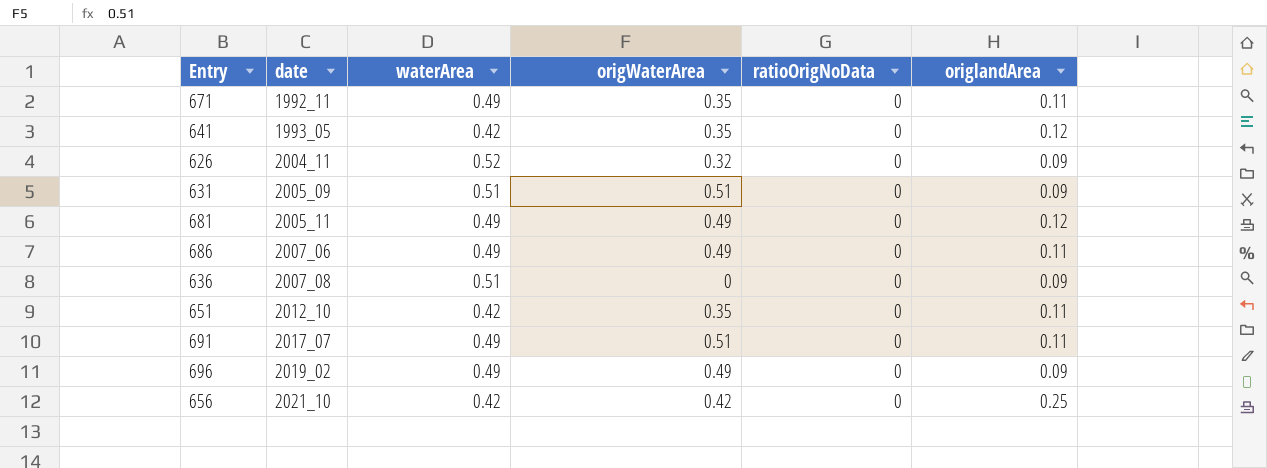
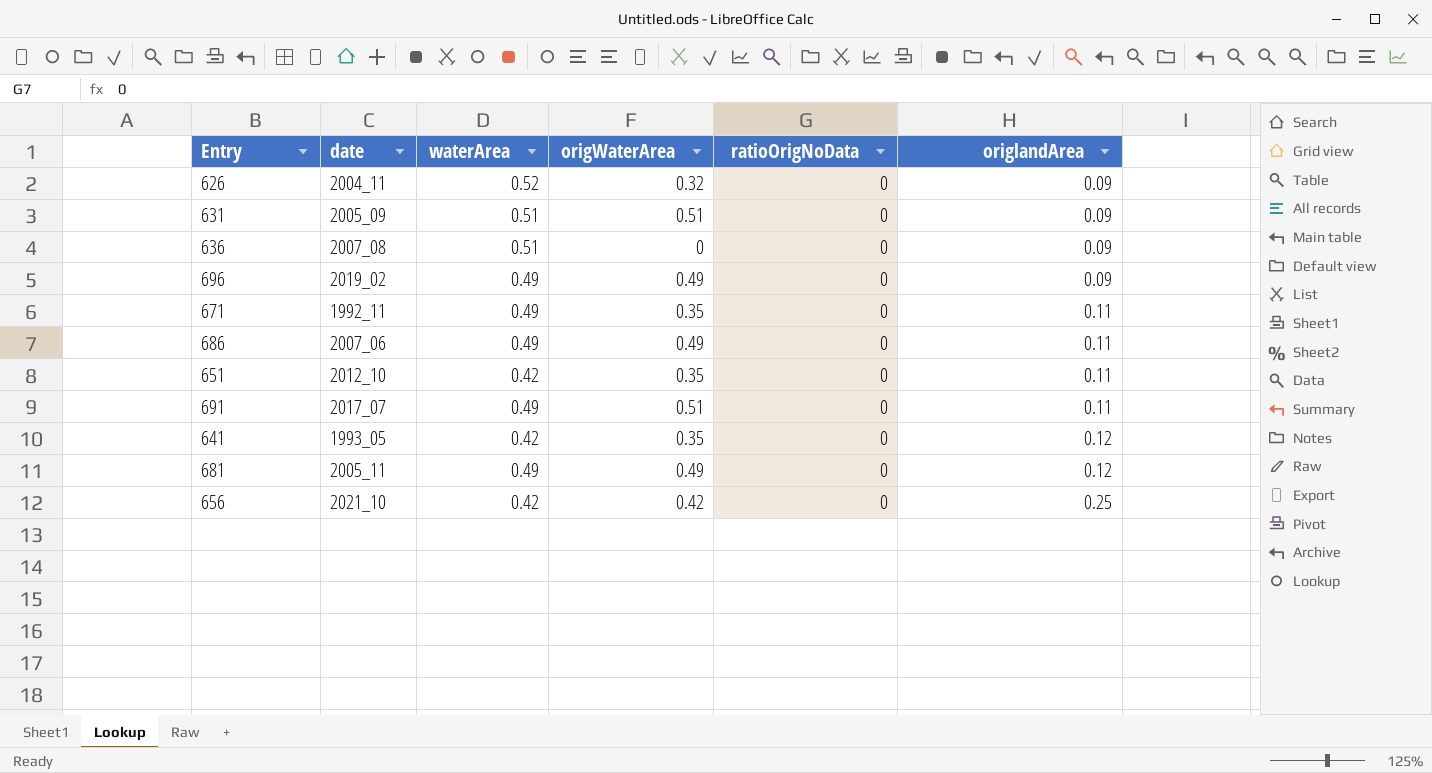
row order: date ascending -> origlandArea ascending

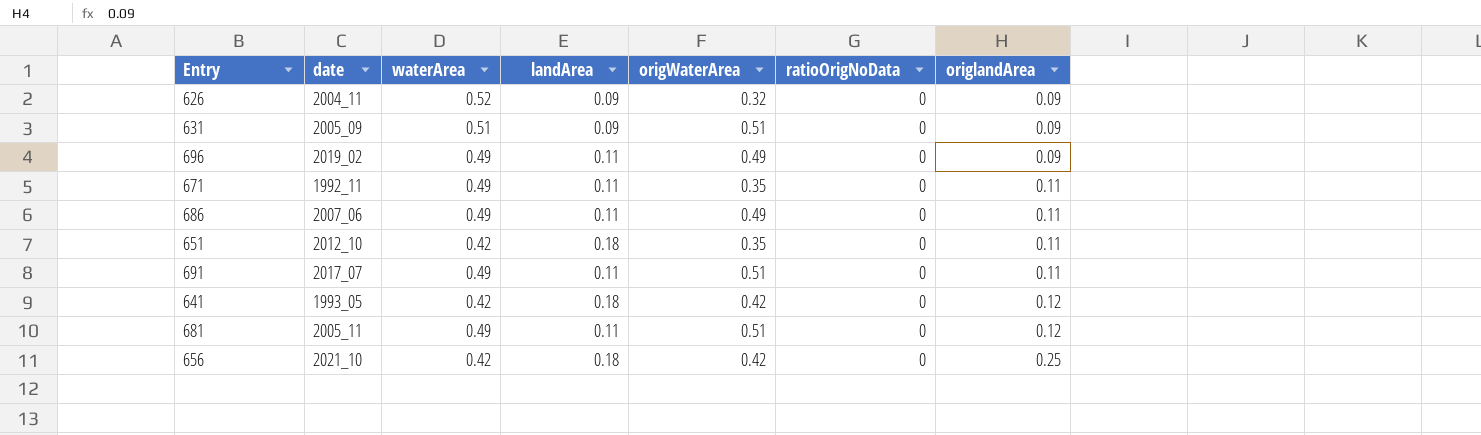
column landArea | position: none -> 4
row 636: 2007_08 | 0.51 | 0 | 0 | 0.09 -> none
641 | origWaterArea: 0.35 -> 0.42
681 | origWaterArea: 0.49 -> 0.51

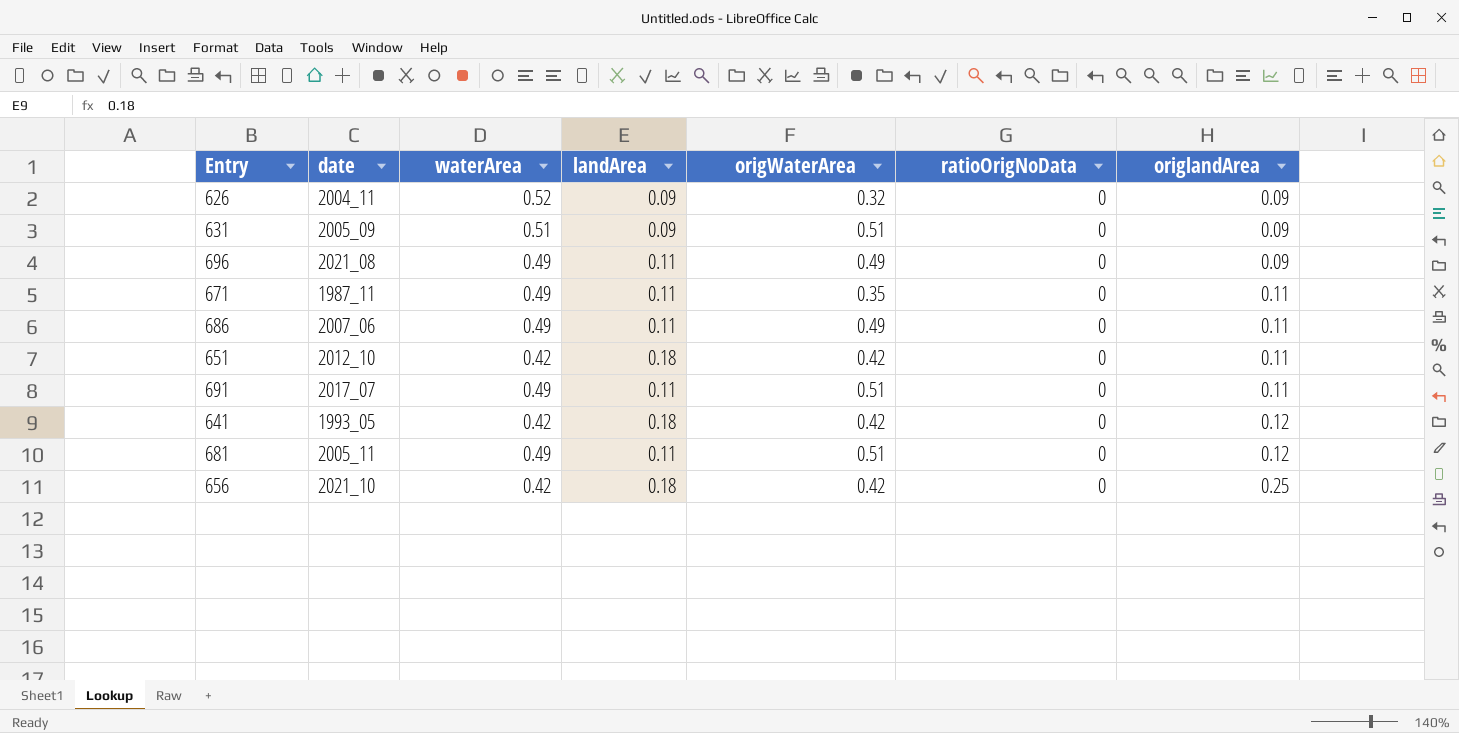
696 | date: 2019_02 -> 2021_08
671 | date: 1992_11 -> 1987_11
651 | origWaterArea: 0.35 -> 0.42

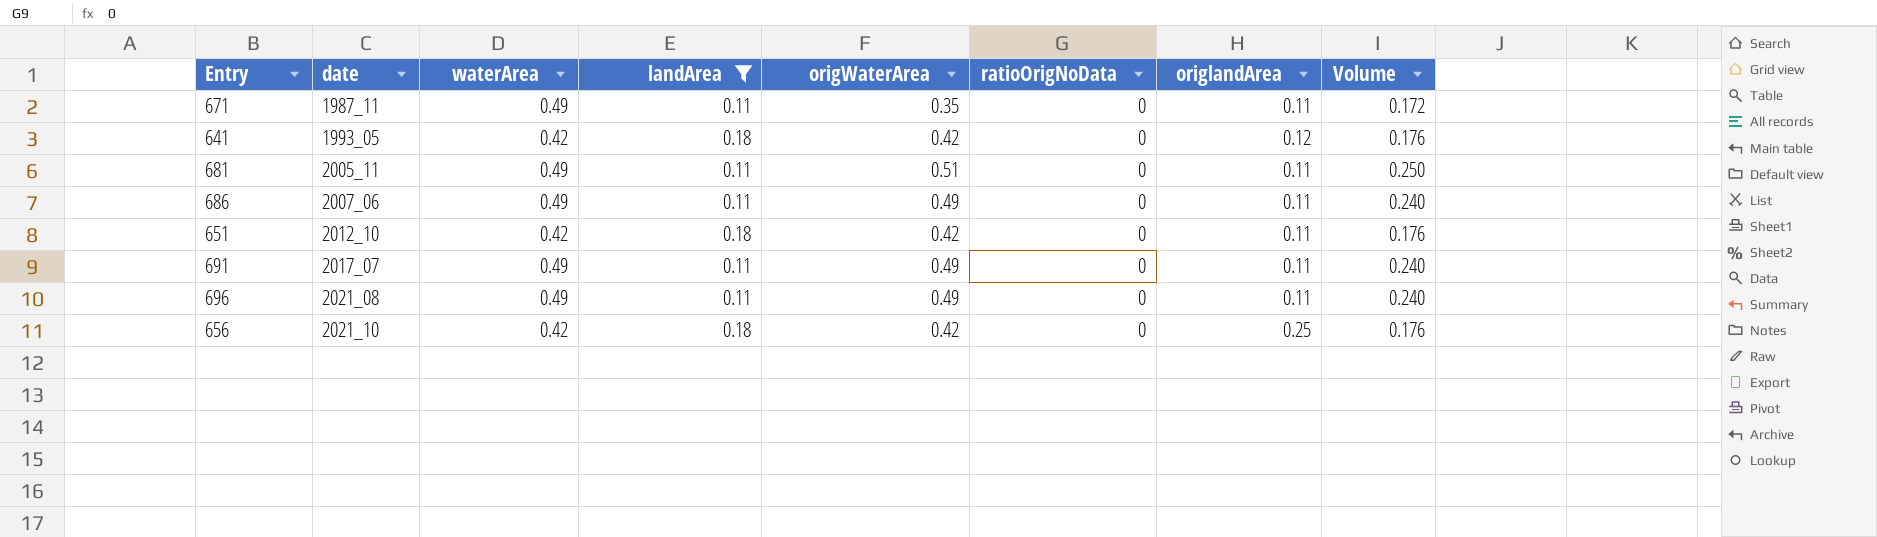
filter: none -> landArea != 0.09
row order: origlandArea ascending -> date ascending
column Volume | formula: none -> [waterArea] * [origWaterArea]
681 | origlandArea: 0.12 -> 0.11
691 | origWaterArea: 0.51 -> 0.49
696 | origlandArea: 0.09 -> 0.11

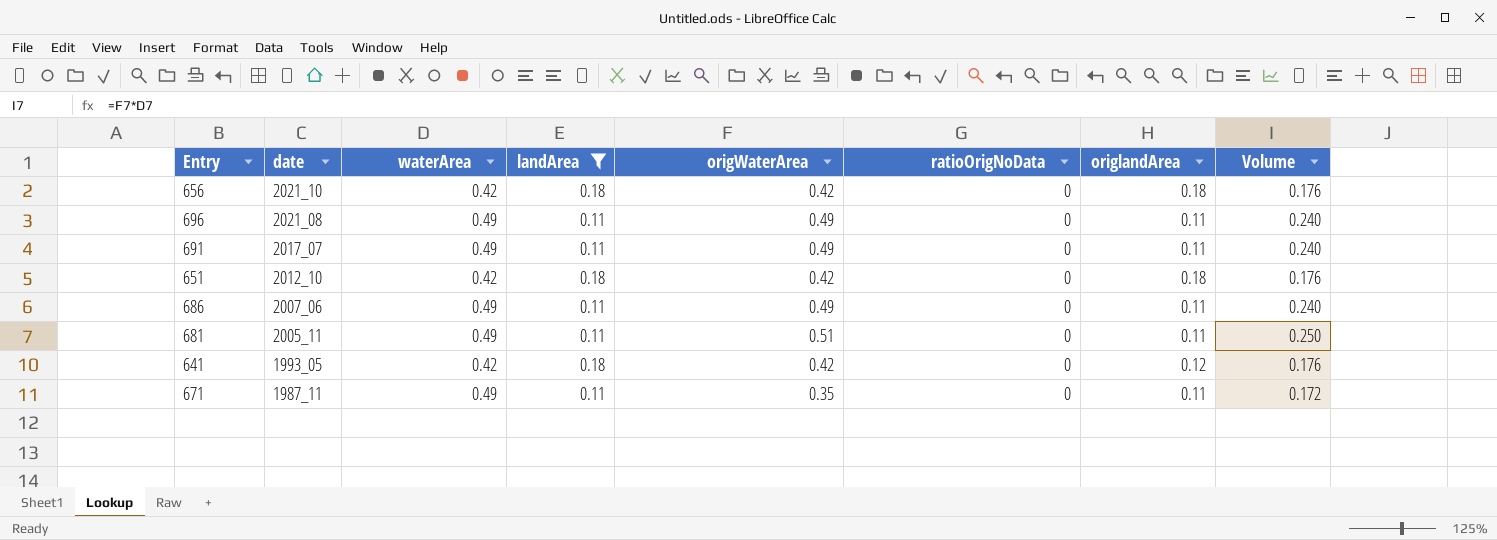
row order: date ascending -> date descending
656 | origlandArea: 0.25 -> 0.18
651 | origlandArea: 0.11 -> 0.18

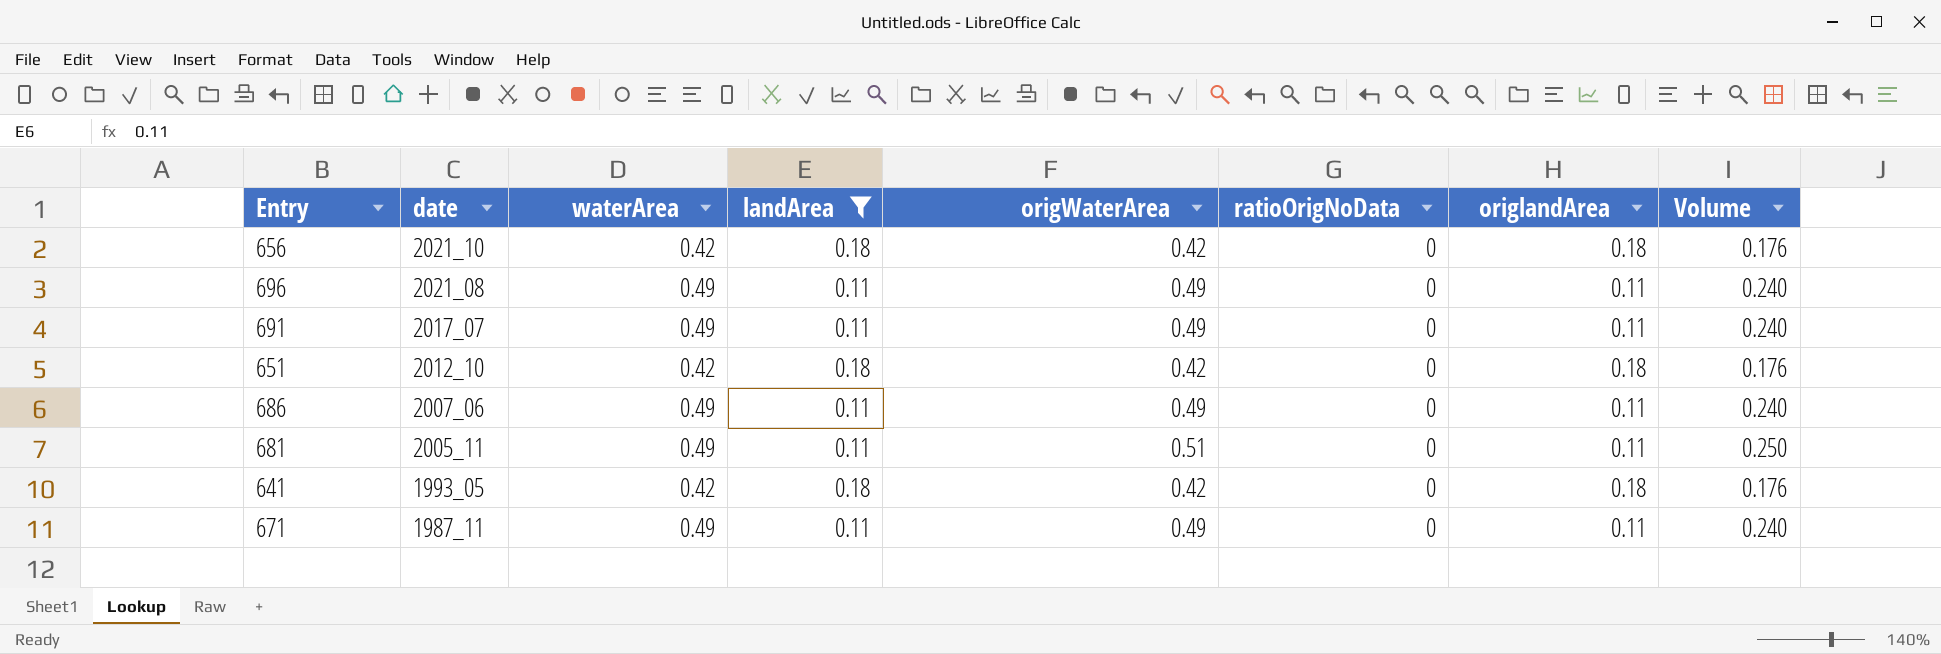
641 | origlandArea: 0.12 -> 0.18
671 | origWaterArea: 0.35 -> 0.49
671 | Volume: 0.172 -> 0.240

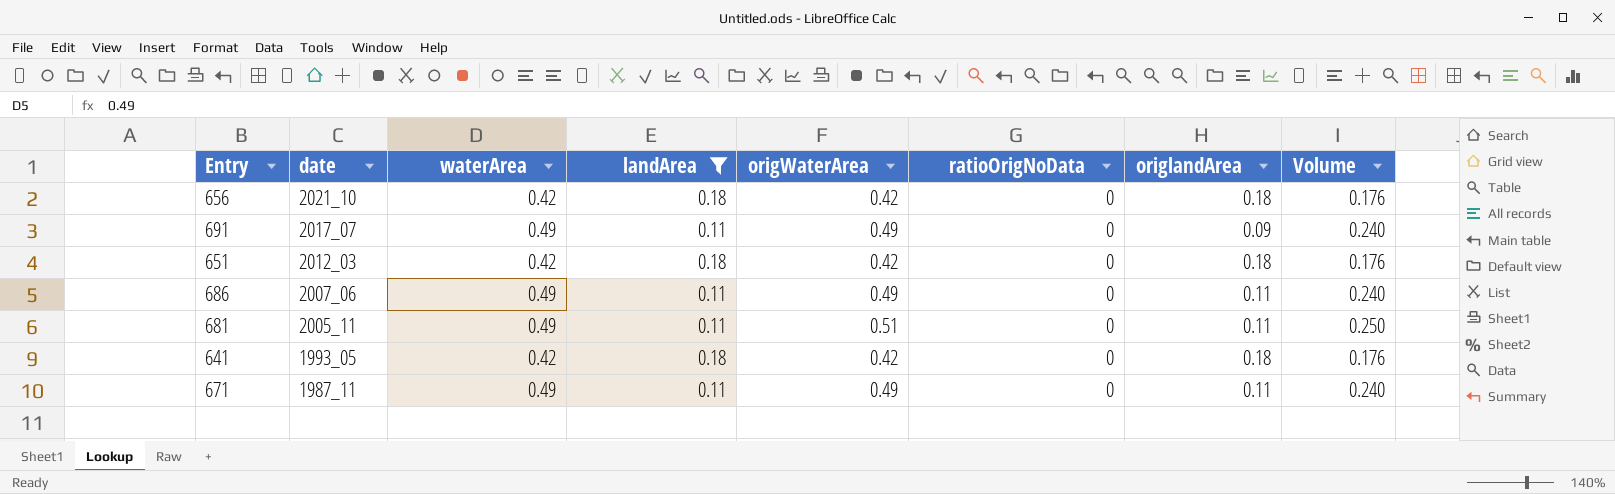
row 696: 2021_08 | 0.49 | 0.11 | 0.49 | 0 | 0.11 | 0.240 -> none
691 | origlandArea: 0.11 -> 0.09
651 | date: 2012_10 -> 2012_03

